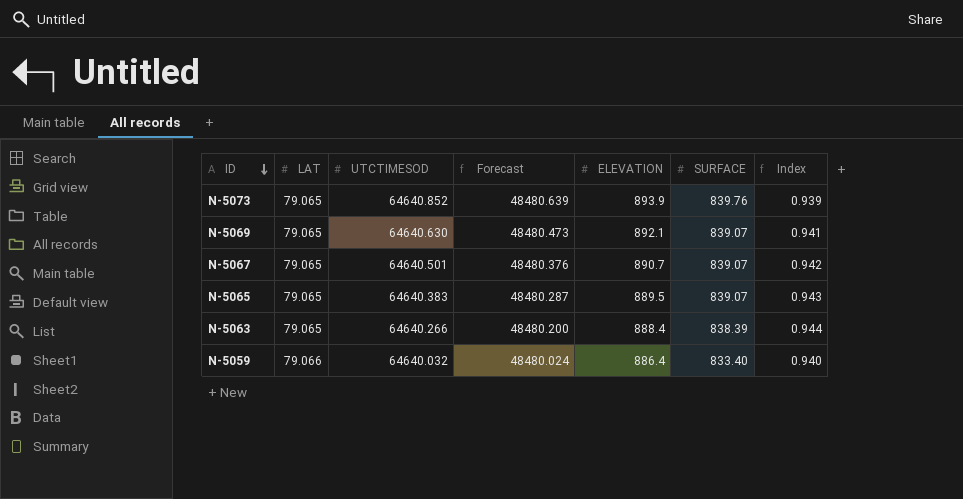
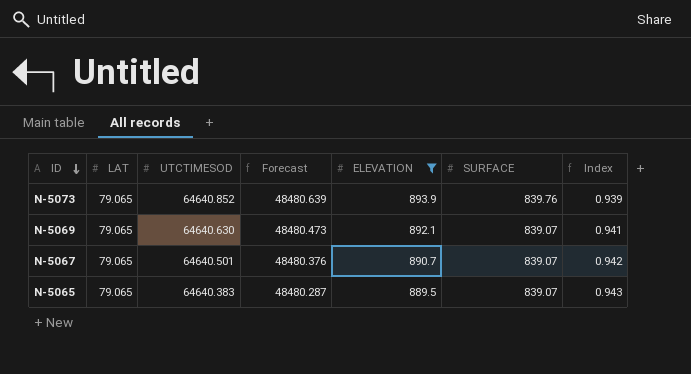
filter: none -> ELEVATION >= 889.5

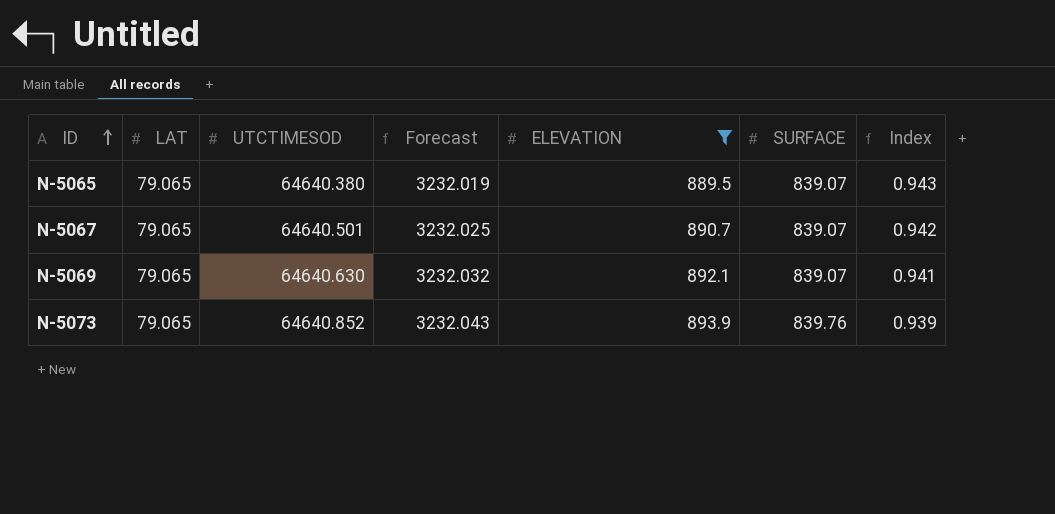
row order: ID descending -> ID ascending
column Forecast | formula: [UTCTIMESOD] * 0.75 -> [UTCTIMESOD] * 0.05
N-5065 | UTCTIMESOD: 64640.383 -> 64640.380

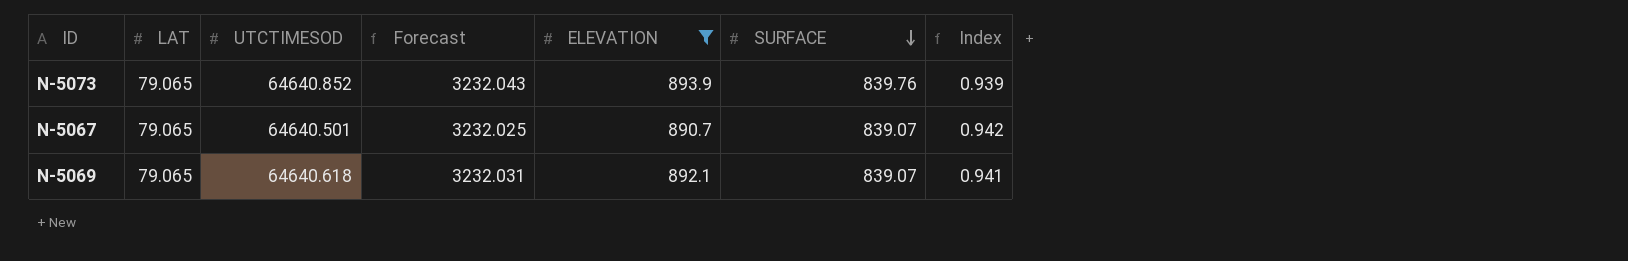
row order: ID ascending -> SURFACE descending
row N-5065: 79.065 | 64640.380 | 3232.019 | 889.5 | 839.07 | 0.943 -> none
N-5069 | UTCTIMESOD: 64640.630 -> 64640.618
N-5069 | Forecast: 3232.032 -> 3232.031

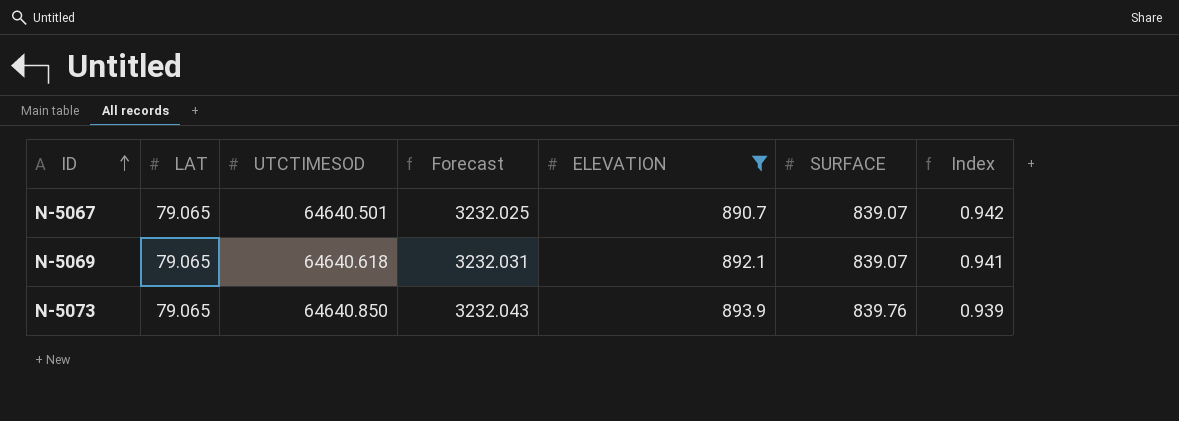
row order: SURFACE descending -> ID ascending
N-5073 | UTCTIMESOD: 64640.852 -> 64640.850

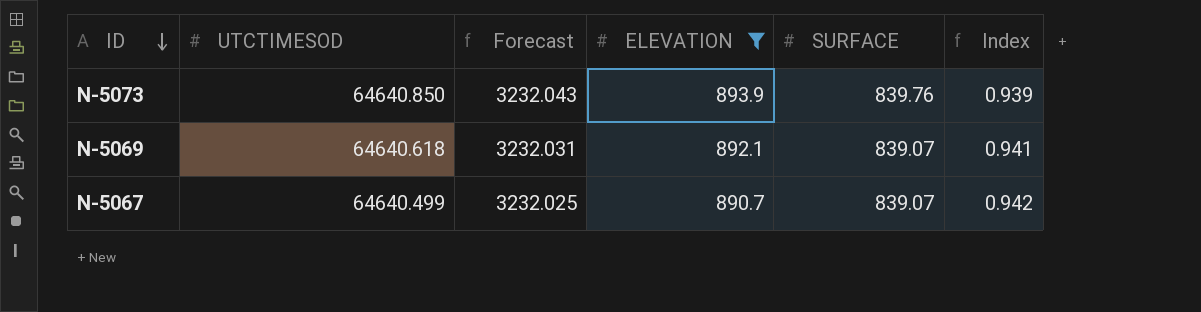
row order: ID ascending -> ID descending
column LAT | position: 2 -> none
N-5067 | UTCTIMESOD: 64640.501 -> 64640.499

